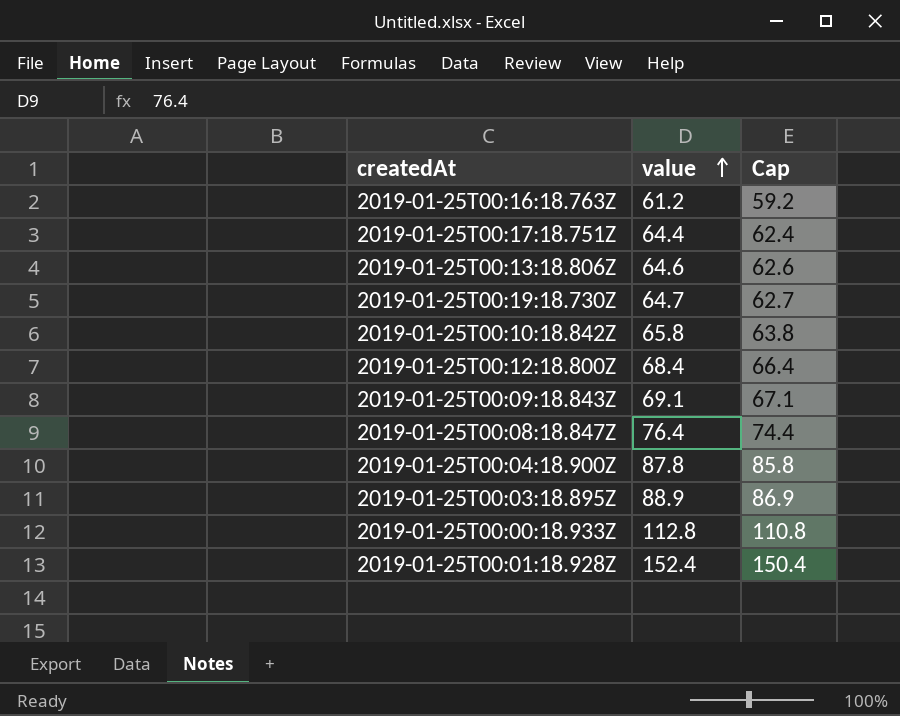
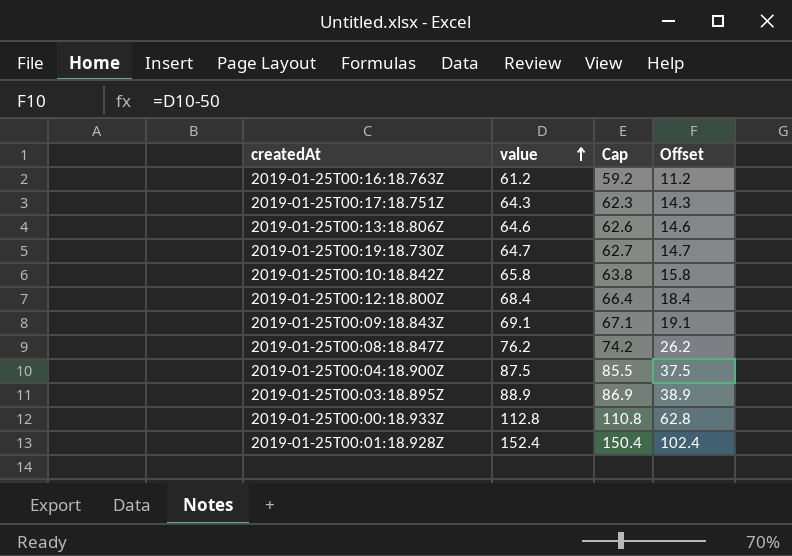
column Offset | formula: none -> [value] - 50
2019-01-25T00:17:18.751Z | value: 64.4 -> 64.3
2019-01-25T00:17:18.751Z | Cap: 62.4 -> 62.3
2019-01-25T00:08:18.847Z | value: 76.4 -> 76.2
2019-01-25T00:08:18.847Z | Cap: 74.4 -> 74.2
2019-01-25T00:04:18.900Z | value: 87.8 -> 87.5
2019-01-25T00:04:18.900Z | Cap: 85.8 -> 85.5

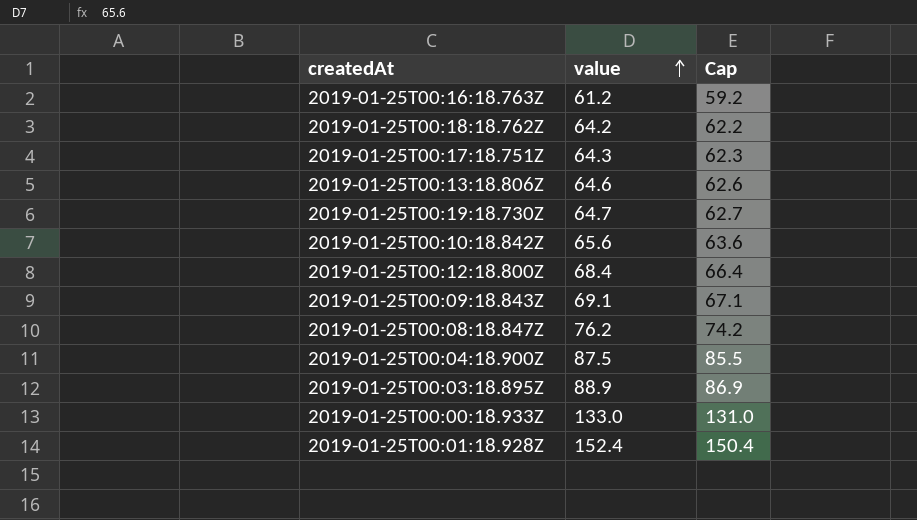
column Offset | formula: [value] - 50 -> none
row 2019-01-25T00:18:18.762Z: none -> 64.2 | 62.2
2019-01-25T00:10:18.842Z | value: 65.8 -> 65.6
2019-01-25T00:10:18.842Z | Cap: 63.8 -> 63.6
2019-01-25T00:00:18.933Z | value: 112.8 -> 133.0
2019-01-25T00:00:18.933Z | Cap: 110.8 -> 131.0

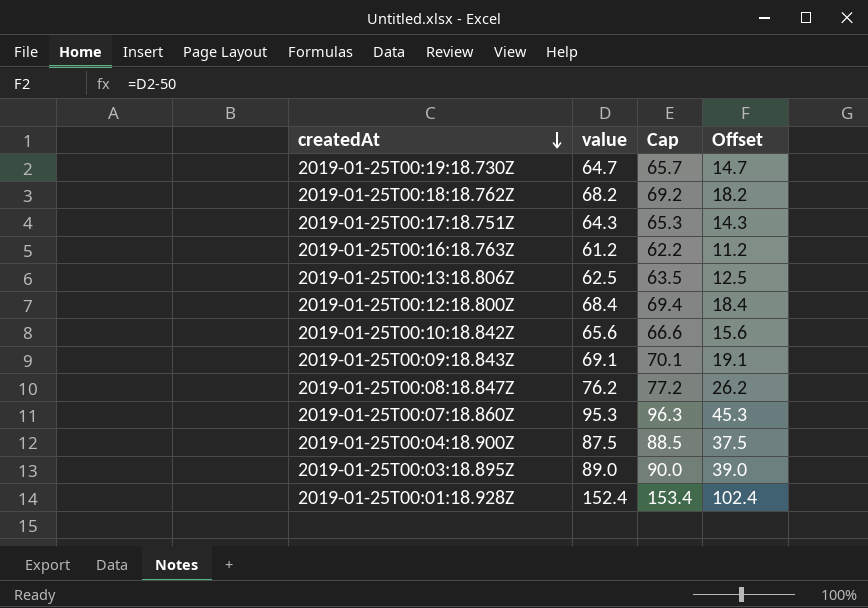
row order: value ascending -> createdAt descending
column Cap | formula: [value] - 2 -> [value] + 1
column Offset | formula: none -> [value] - 50
row 2019-01-25T00:00:18.933Z: 133.0 | 131.0 -> none
2019-01-25T00:18:18.762Z | value: 64.2 -> 68.2
2019-01-25T00:13:18.806Z | value: 64.6 -> 62.5
row 2019-01-25T00:07:18.860Z: none -> 95.3 | 96.3 | 45.3
2019-01-25T00:03:18.895Z | value: 88.9 -> 89.0

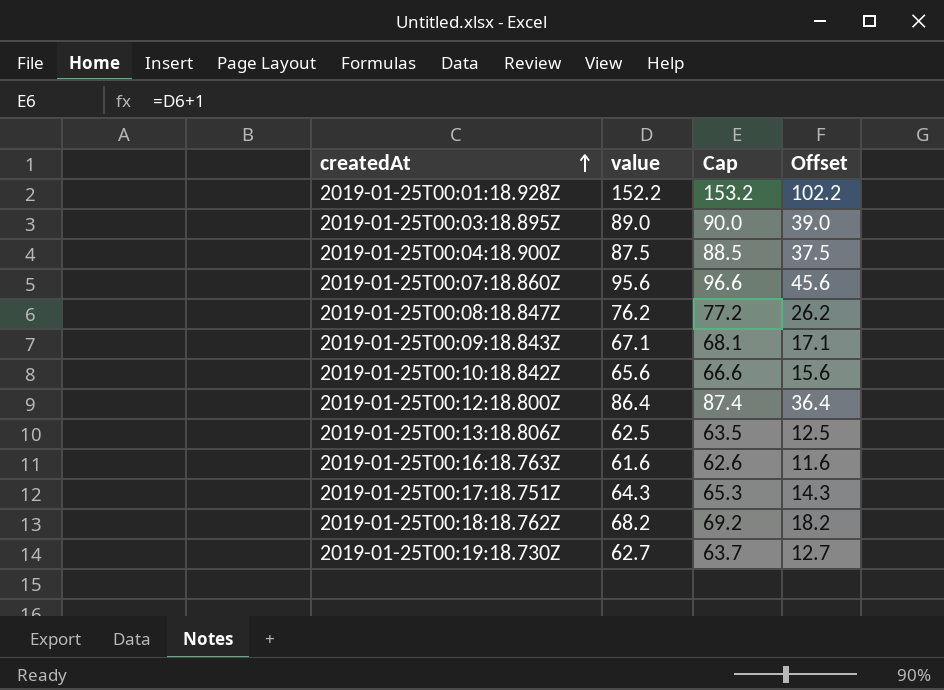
row order: createdAt descending -> createdAt ascending
2019-01-25T00:01:18.928Z | value: 152.4 -> 152.2
2019-01-25T00:01:18.928Z | Cap: 153.4 -> 153.2
2019-01-25T00:01:18.928Z | Offset: 102.4 -> 102.2
2019-01-25T00:07:18.860Z | value: 95.3 -> 95.6
2019-01-25T00:07:18.860Z | Cap: 96.3 -> 96.6
2019-01-25T00:07:18.860Z | Offset: 45.3 -> 45.6
2019-01-25T00:09:18.843Z | value: 69.1 -> 67.1
2019-01-25T00:09:18.843Z | Cap: 70.1 -> 68.1
2019-01-25T00:09:18.843Z | Offset: 19.1 -> 17.1
2019-01-25T00:12:18.800Z | value: 68.4 -> 86.4
2019-01-25T00:12:18.800Z | Cap: 69.4 -> 87.4
2019-01-25T00:12:18.800Z | Offset: 18.4 -> 36.4
2019-01-25T00:16:18.763Z | value: 61.2 -> 61.6
2019-01-25T00:16:18.763Z | Cap: 62.2 -> 62.6
2019-01-25T00:16:18.763Z | Offset: 11.2 -> 11.6
2019-01-25T00:19:18.730Z | value: 64.7 -> 62.7
2019-01-25T00:19:18.730Z | Cap: 65.7 -> 63.7
2019-01-25T00:19:18.730Z | Offset: 14.7 -> 12.7

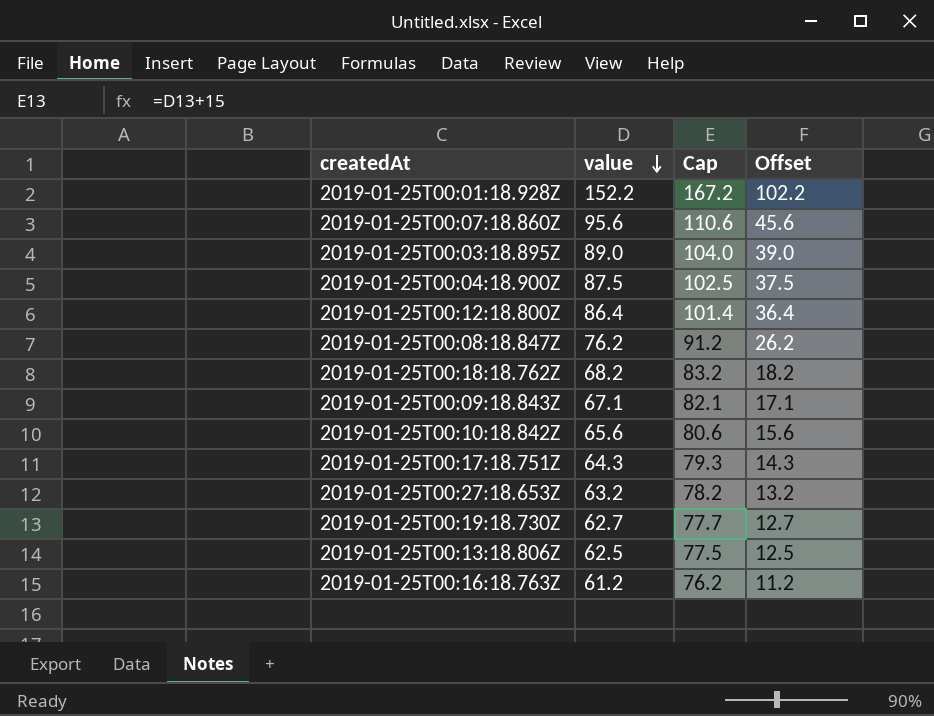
row order: createdAt ascending -> value descending
column Cap | formula: [value] + 1 -> [value] + 15
row 2019-01-25T00:27:18.653Z: none -> 63.2 | 78.2 | 13.2
2019-01-25T00:16:18.763Z | value: 61.6 -> 61.2
2019-01-25T00:16:18.763Z | Offset: 11.6 -> 11.2

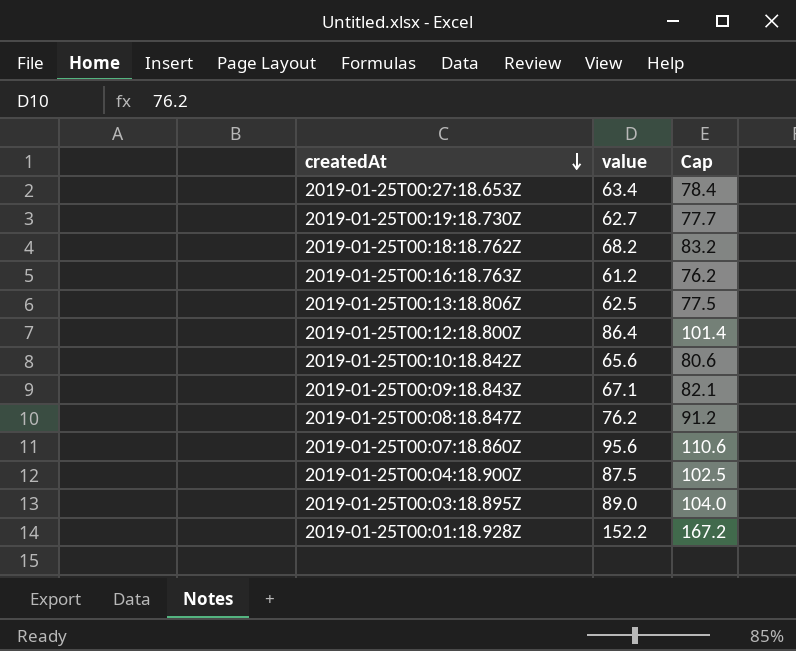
row order: value descending -> createdAt descending
column Offset | formula: [value] - 50 -> none
row 2019-01-25T00:17:18.751Z: 64.3 | 79.3 | 14.3 -> none
2019-01-25T00:27:18.653Z | value: 63.2 -> 63.4
2019-01-25T00:27:18.653Z | Cap: 78.2 -> 78.4

